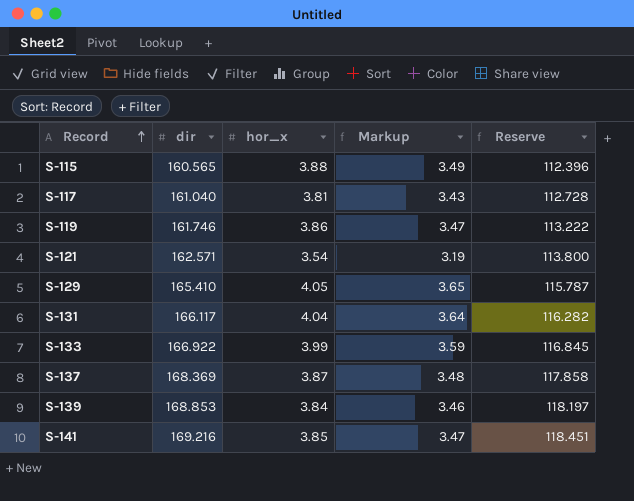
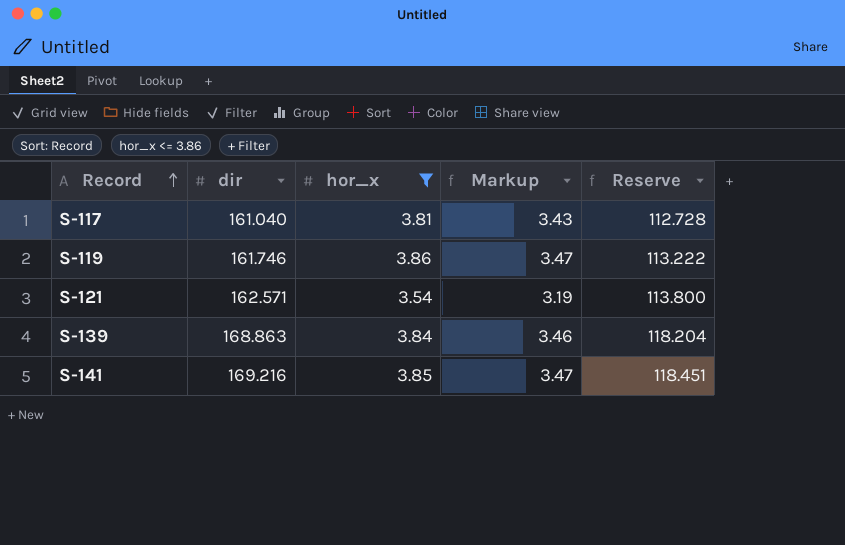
filter: none -> hor_x <= 3.86
S-139 | dir: 168.853 -> 168.863
S-139 | Reserve: 118.197 -> 118.204

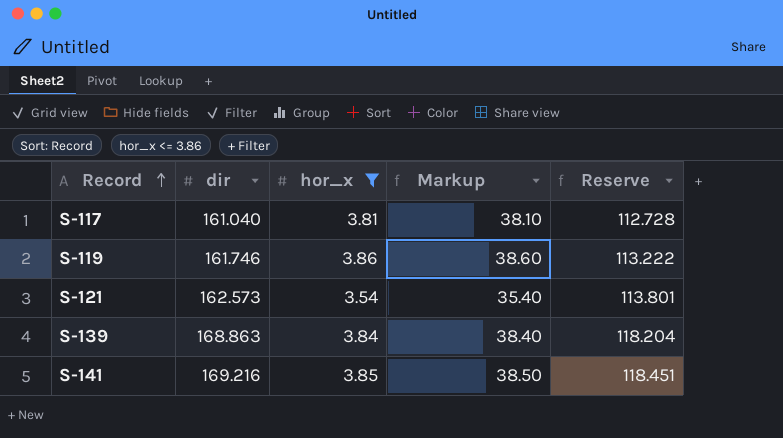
column Markup | formula: [hor_x] * 0.9 -> [hor_x] * 10
S-121 | dir: 162.571 -> 162.573
S-121 | Reserve: 113.800 -> 113.801

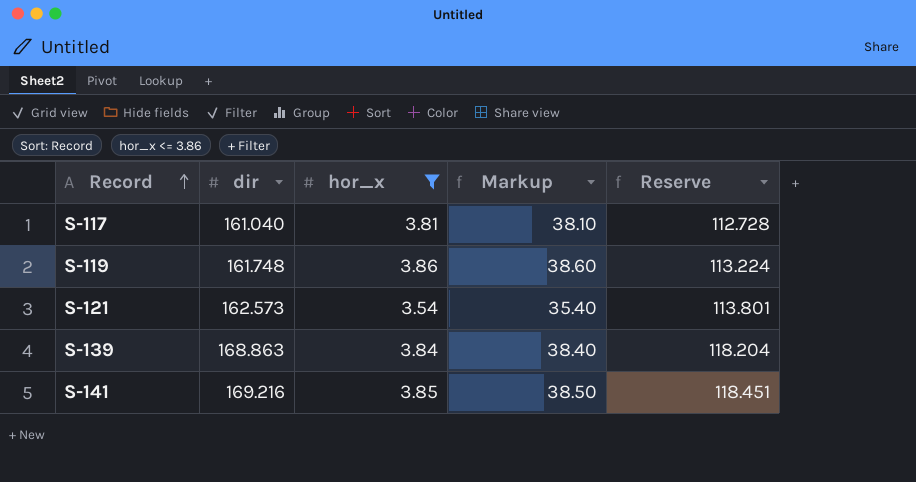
S-119 | dir: 161.746 -> 161.748
S-119 | Reserve: 113.222 -> 113.224

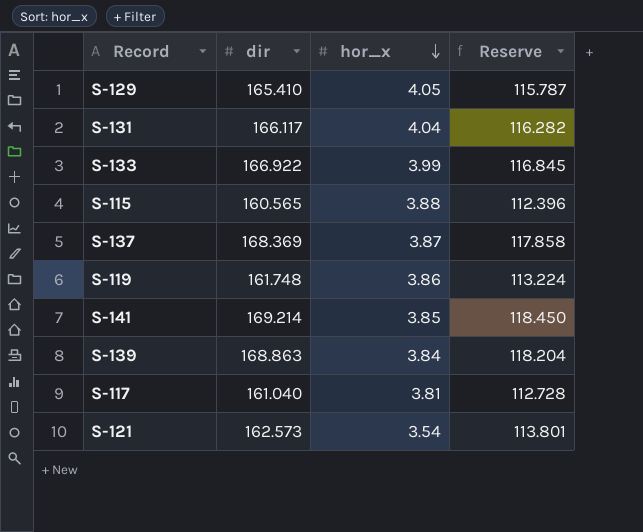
filter: hor_x <= 3.86 -> none
row order: Record ascending -> hor_x descending
column Markup | formula: [hor_x] * 10 -> none
S-141 | dir: 169.216 -> 169.214
S-141 | Reserve: 118.451 -> 118.450

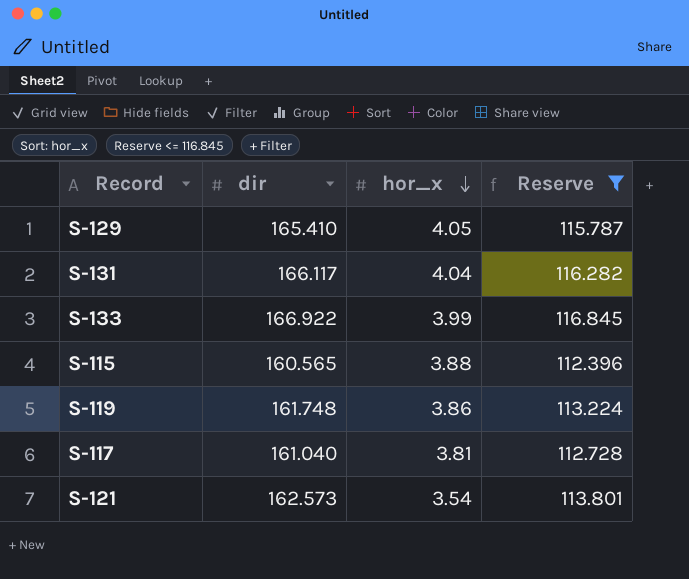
filter: none -> Reserve <= 116.845

